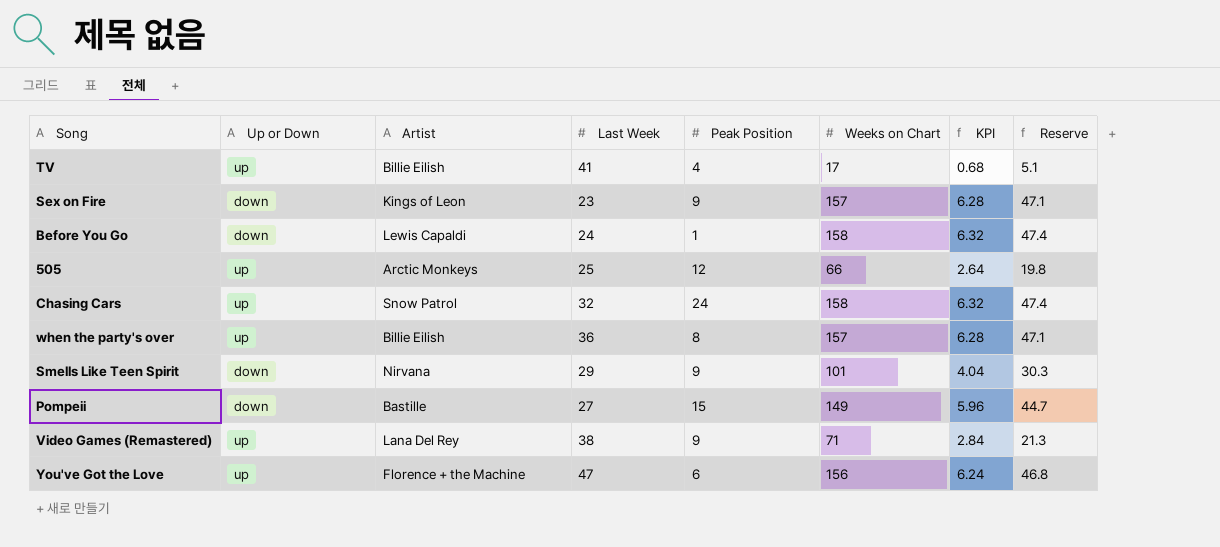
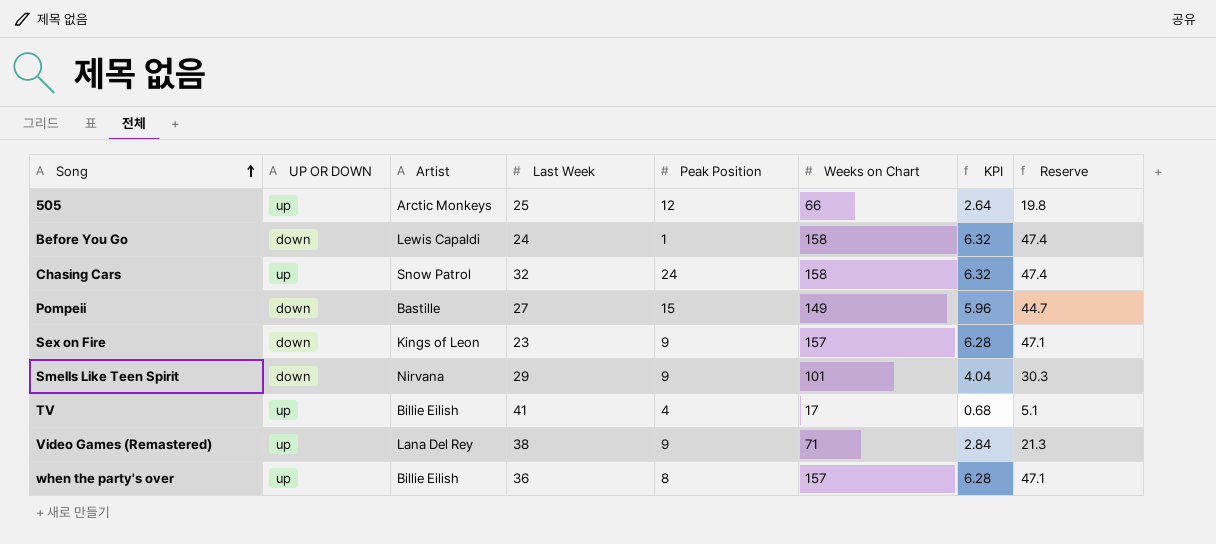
row order: none -> Song ascending
column name: Up or Down -> UP OR DOWN
row You've Got the Love: up | Florence + the Machine | 47 | 6 | 156 | 6.24 | 46.8 -> none

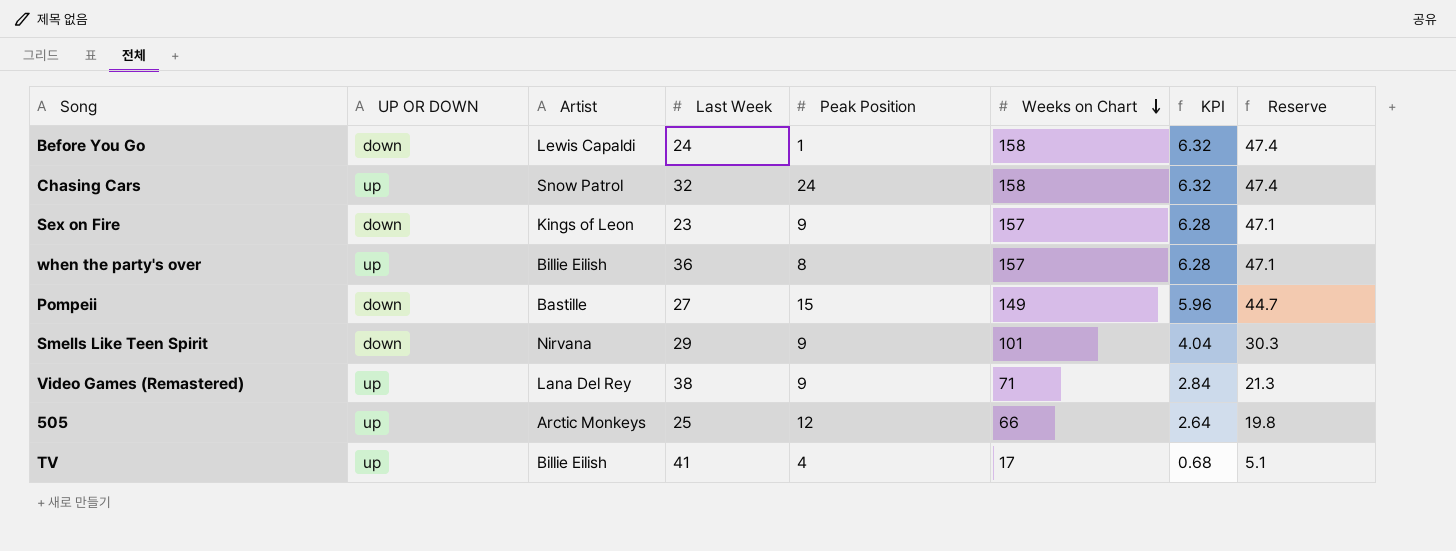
row order: Song ascending -> Weeks on Chart descending

